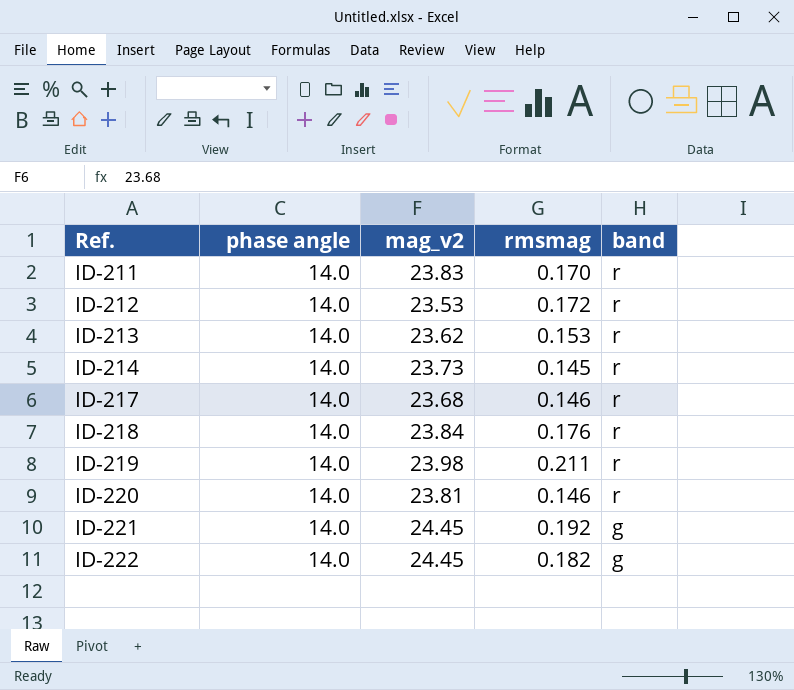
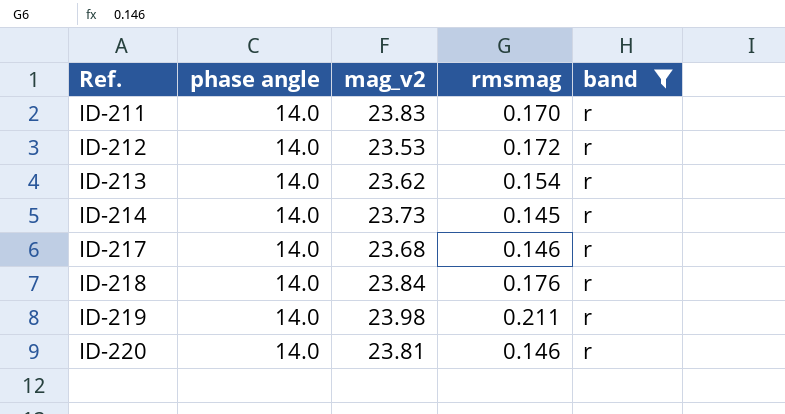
filter: none -> band = r
ID-213 | rmsmag: 0.153 -> 0.154

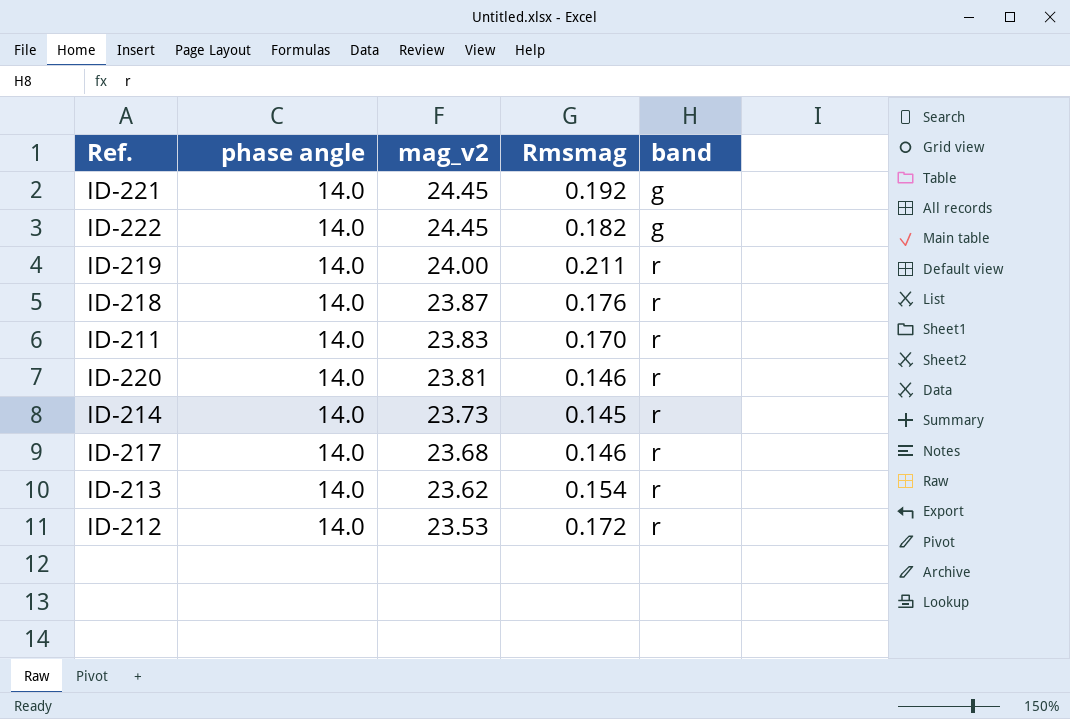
filter: band = r -> none
row order: Ref. ascending -> mag_v2 descending
column name: rmsmag -> Rmsmag
ID-219 | mag_v2: 23.98 -> 24.00
ID-218 | mag_v2: 23.84 -> 23.87

